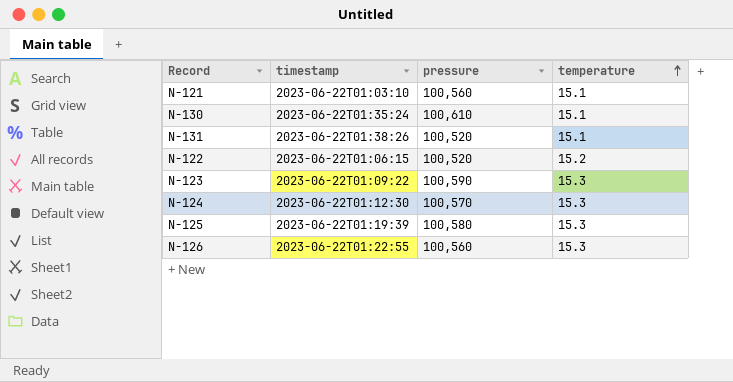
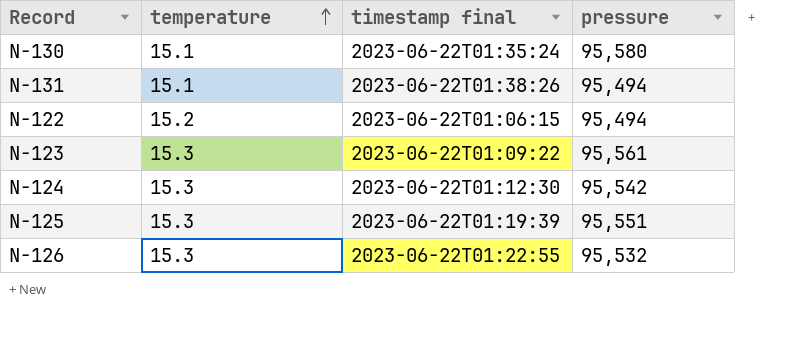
column temperature | position: 4 -> 2
column name: timestamp -> timestamp final
row N-121: 2023-06-22T01:03:10 | 100,560 | 15.1 -> none
N-130 | pressure: 100,610 -> 95,580
N-131 | pressure: 100,520 -> 95,494
N-122 | pressure: 100,520 -> 95,494
N-123 | pressure: 100,590 -> 95,561
N-124 | pressure: 100,570 -> 95,542
N-125 | pressure: 100,580 -> 95,551
N-126 | pressure: 100,560 -> 95,532

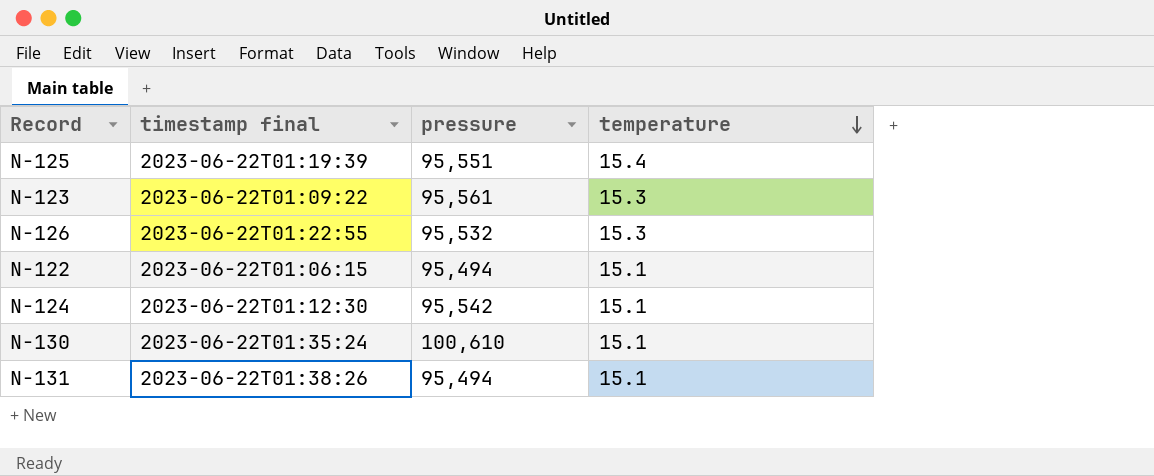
row order: temperature ascending -> temperature descending
column temperature | position: 2 -> 4
N-125 | temperature: 15.3 -> 15.4
N-122 | temperature: 15.2 -> 15.1
N-124 | temperature: 15.3 -> 15.1
N-130 | pressure: 95,580 -> 100,610

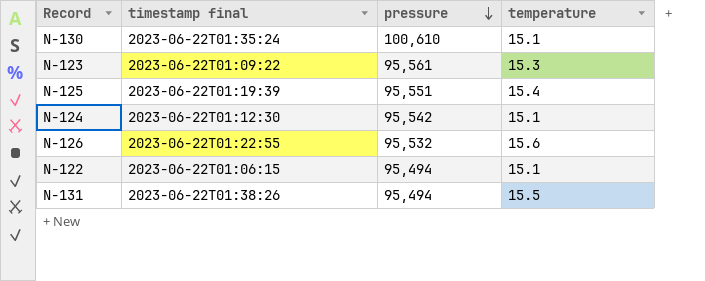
row order: temperature descending -> pressure descending
N-126 | temperature: 15.3 -> 15.6
N-131 | temperature: 15.1 -> 15.5

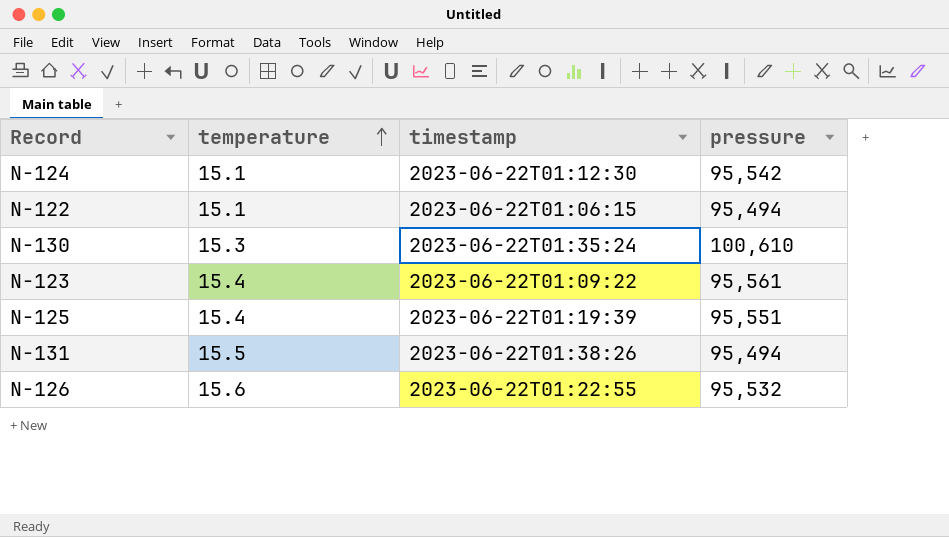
row order: pressure descending -> temperature ascending
column temperature | position: 4 -> 2
column name: timestamp final -> timestamp
N-130 | temperature: 15.1 -> 15.3
N-123 | temperature: 15.3 -> 15.4

